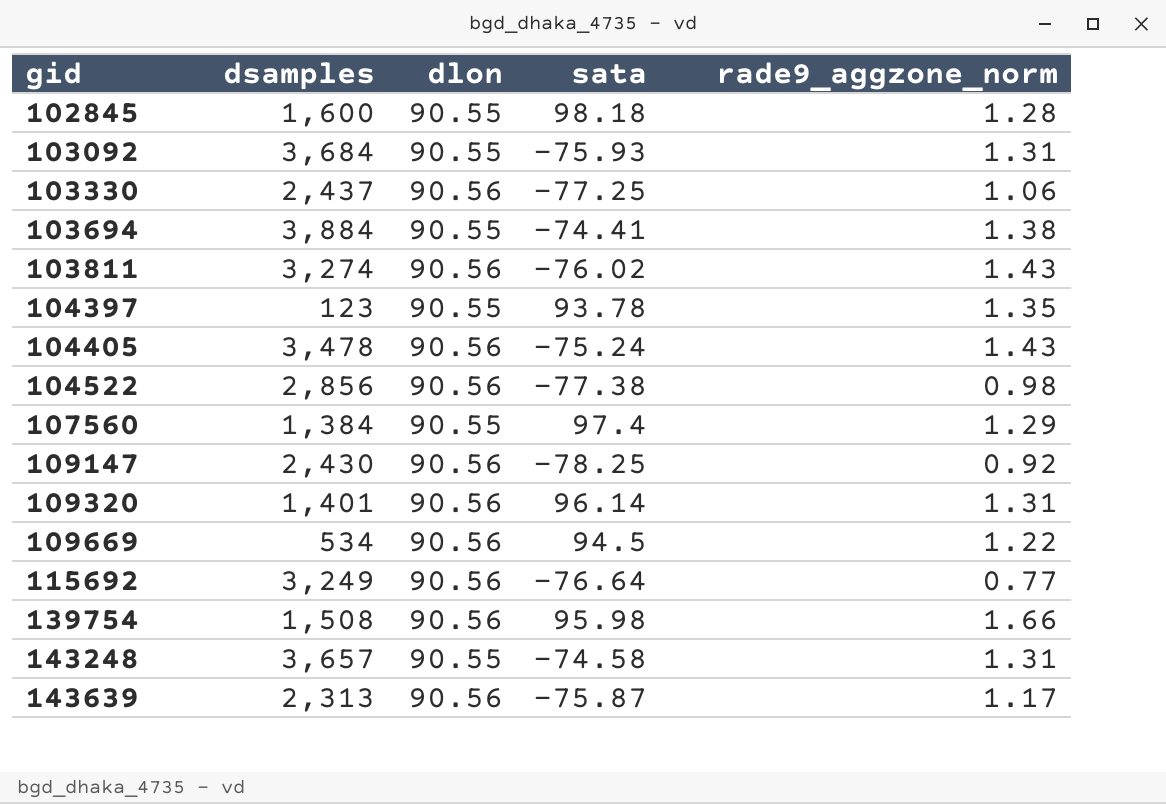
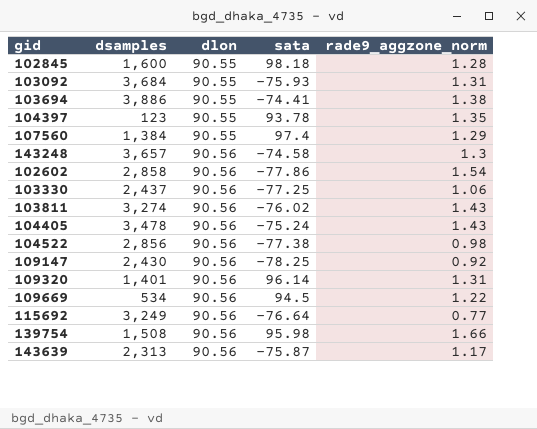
row order: gid ascending -> dlon ascending
103694 | dsamples: 3,884 -> 3,886
143248 | dlon: 90.55 -> 90.56
143248 | rade9_aggzone_norm: 1.31 -> 1.3
row 102602: none -> 2,858 | 90.56 | -77.86 | 1.54

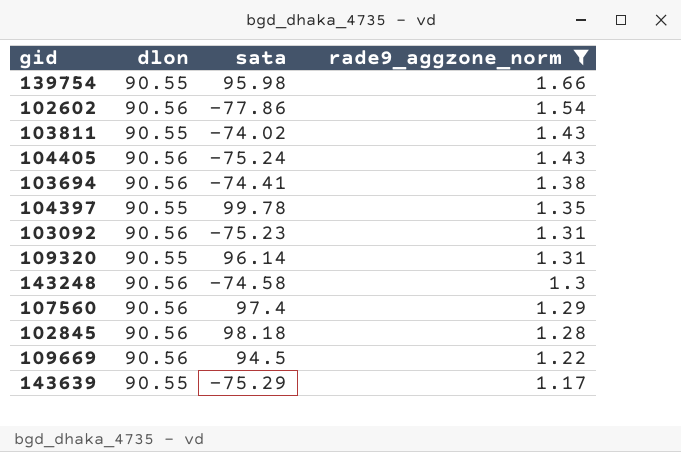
filter: none -> rade9_aggzone_norm >= 1.17
row order: dlon ascending -> rade9_aggzone_norm descending
column dsamples | position: 2 -> none
139754 | dlon: 90.56 -> 90.55
103811 | dlon: 90.56 -> 90.55
103811 | sata: -76.02 -> -74.02
103694 | dlon: 90.55 -> 90.56
104397 | sata: 93.78 -> 99.78
103092 | dlon: 90.55 -> 90.56
103092 | sata: -75.93 -> -75.23
109320 | dlon: 90.56 -> 90.55
107560 | dlon: 90.55 -> 90.56
102845 | dlon: 90.55 -> 90.56
143639 | dlon: 90.56 -> 90.55
143639 | sata: -75.87 -> -75.29

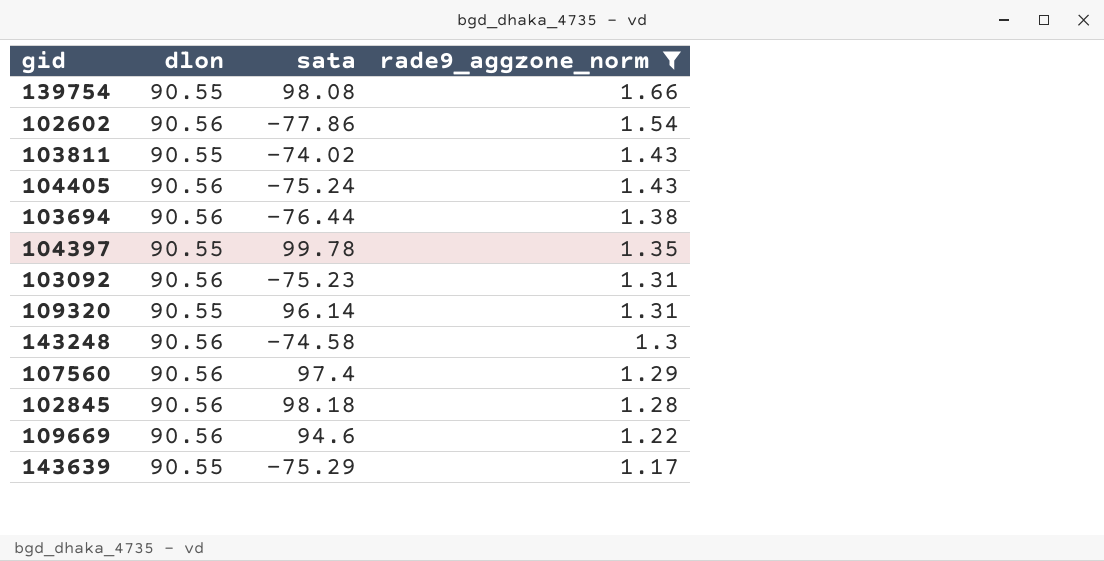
139754 | sata: 95.98 -> 98.08
103694 | sata: -74.41 -> -76.44
109669 | sata: 94.5 -> 94.6

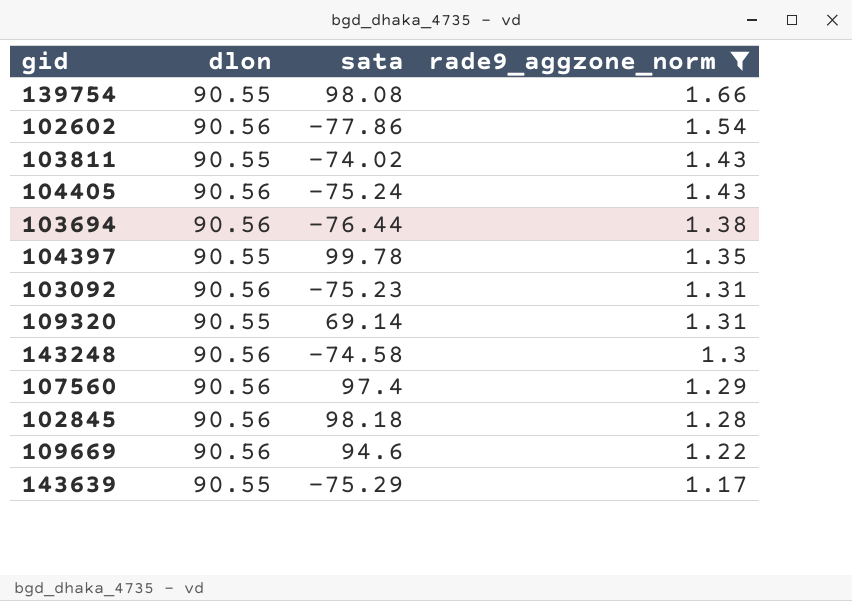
109320 | sata: 96.14 -> 69.14

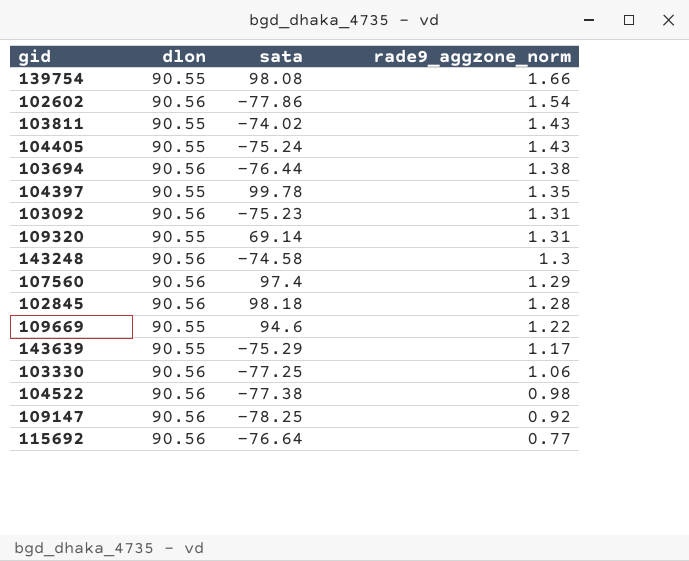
filter: rade9_aggzone_norm >= 1.17 -> none
104405 | dlon: 90.56 -> 90.55
109669 | dlon: 90.56 -> 90.55

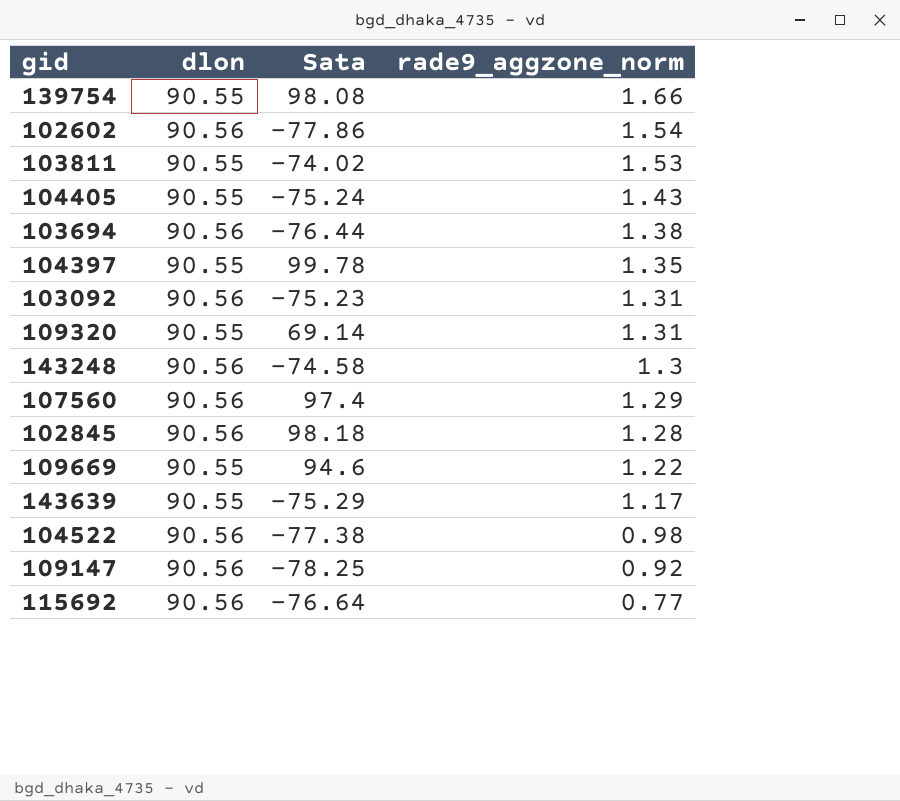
column name: sata -> Sata
row 103330: 90.56 | -77.25 | 1.06 -> none
103811 | rade9_aggzone_norm: 1.43 -> 1.53

